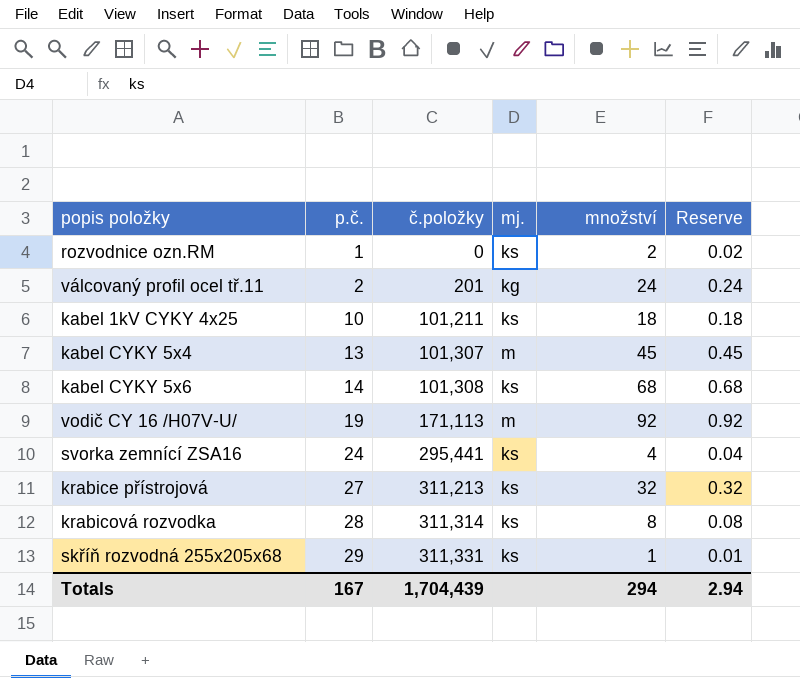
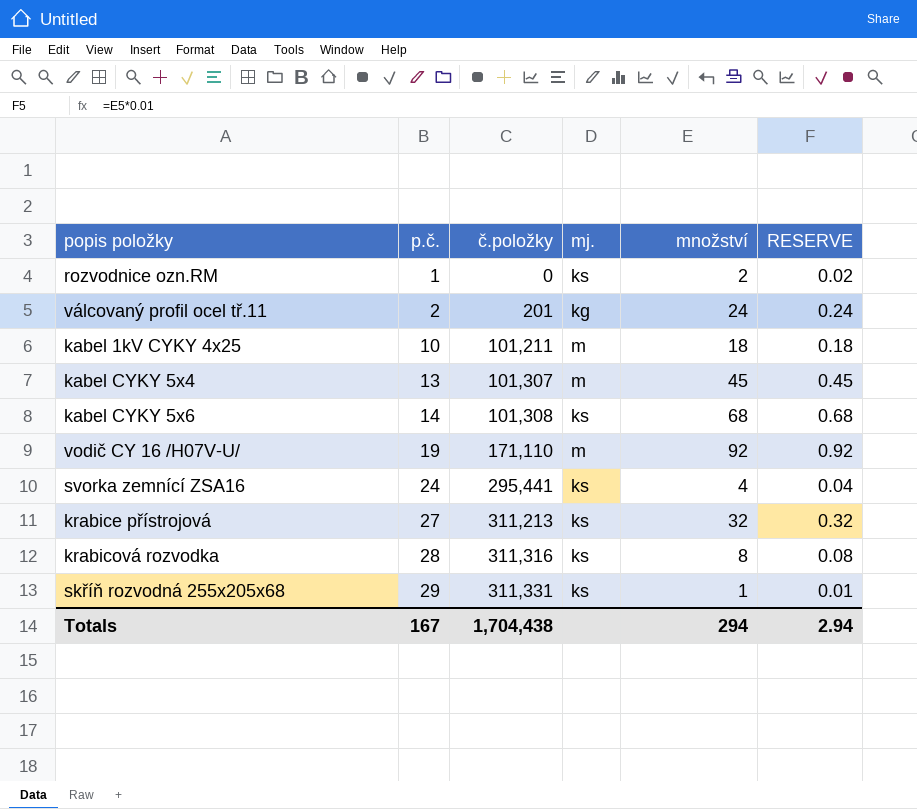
column name: Reserve -> RESERVE
kabel 1kV CYKY 4x25 | mj.: ks -> m
vodič CY 16 /H07V-U/ | č.položky: 171,113 -> 171,110
krabicová rozvodka | č.položky: 311,314 -> 311,316
Totals | č.položky: 1,704,439 -> 1,704,438

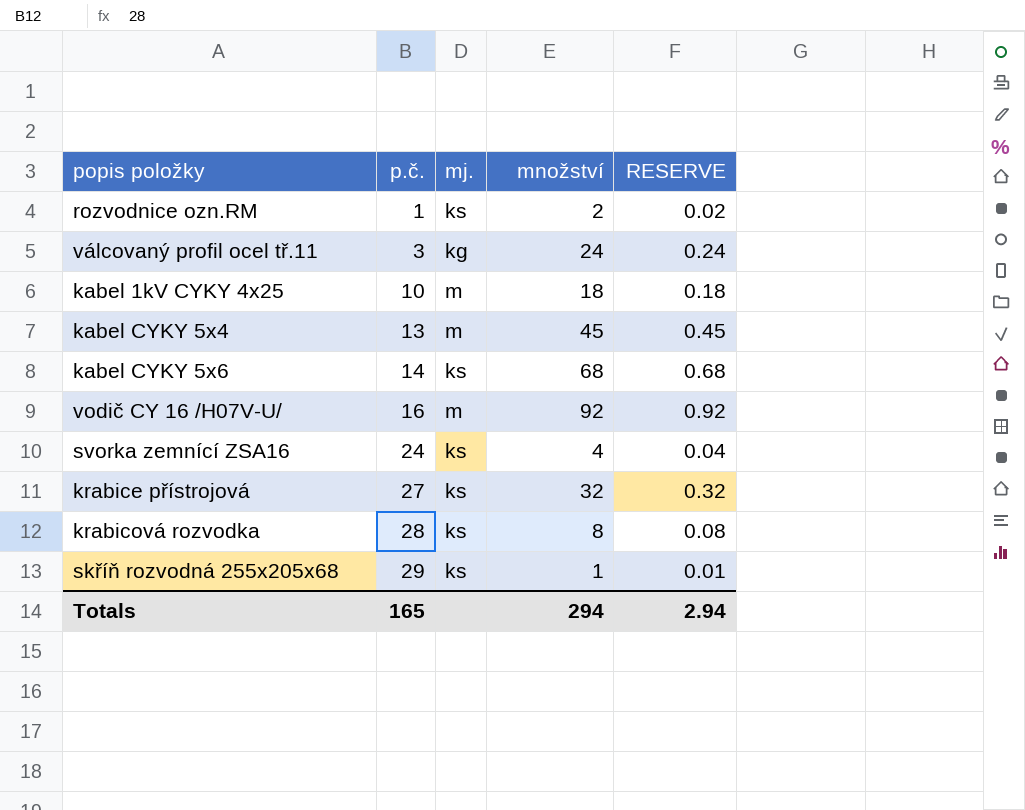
column č.položky | position: 3 -> none
válcovaný profil ocel tř.11 | p.č.: 2 -> 3
vodič CY 16 /H07V-U/ | p.č.: 19 -> 16
Totals | p.č.: 167 -> 165

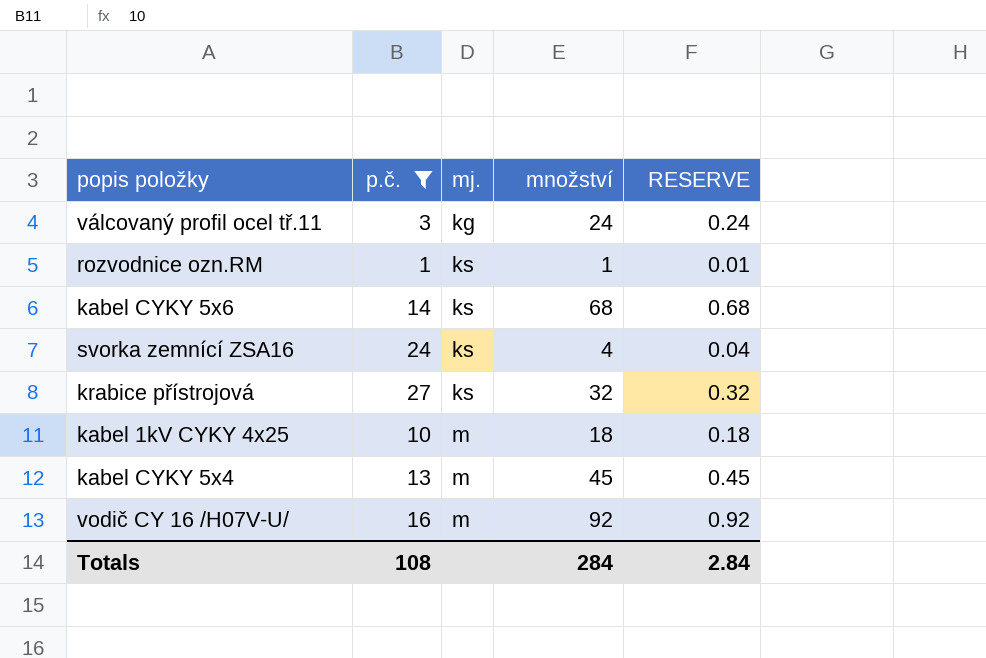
filter: none -> p.č. <= 27
row order: p.č. ascending -> mj. ascending
rozvodnice ozn.RM | množství: 2 -> 1
rozvodnice ozn.RM | RESERVE: 0.02 -> 0.01
Totals | p.č.: 165 -> 108
Totals | množství: 294 -> 284
Totals | RESERVE: 2.94 -> 2.84

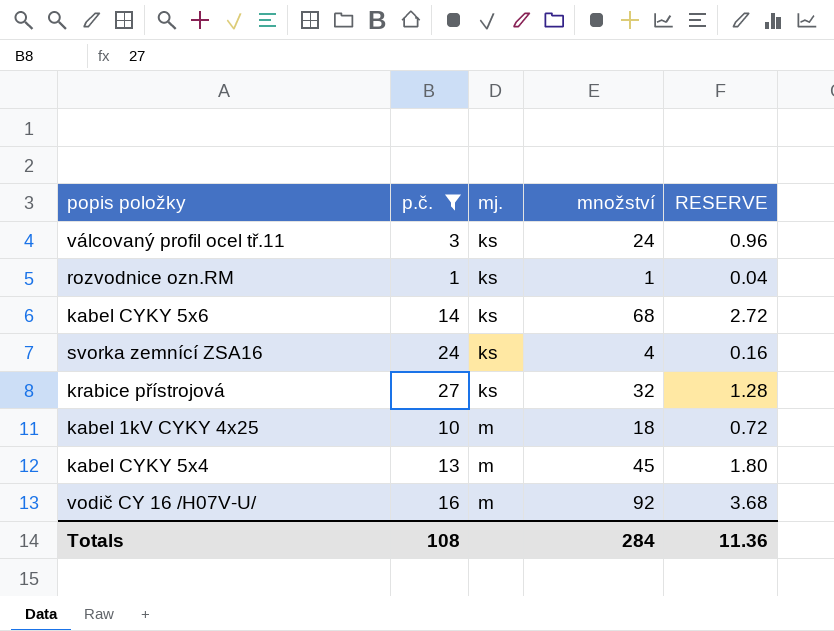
column RESERVE | formula: [množství] * 0.01 -> [množství] * 0.04
válcovaný profil ocel tř.11 | mj.: kg -> ks
Totals | RESERVE: 2.84 -> 11.36

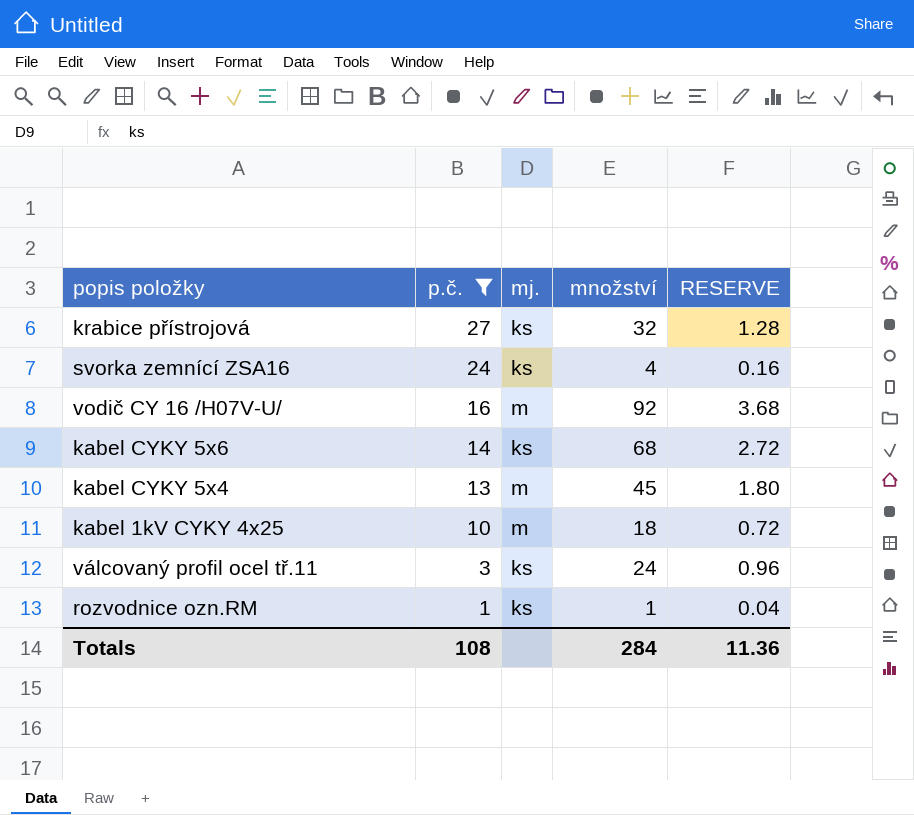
row order: mj. ascending -> p.č. descending

